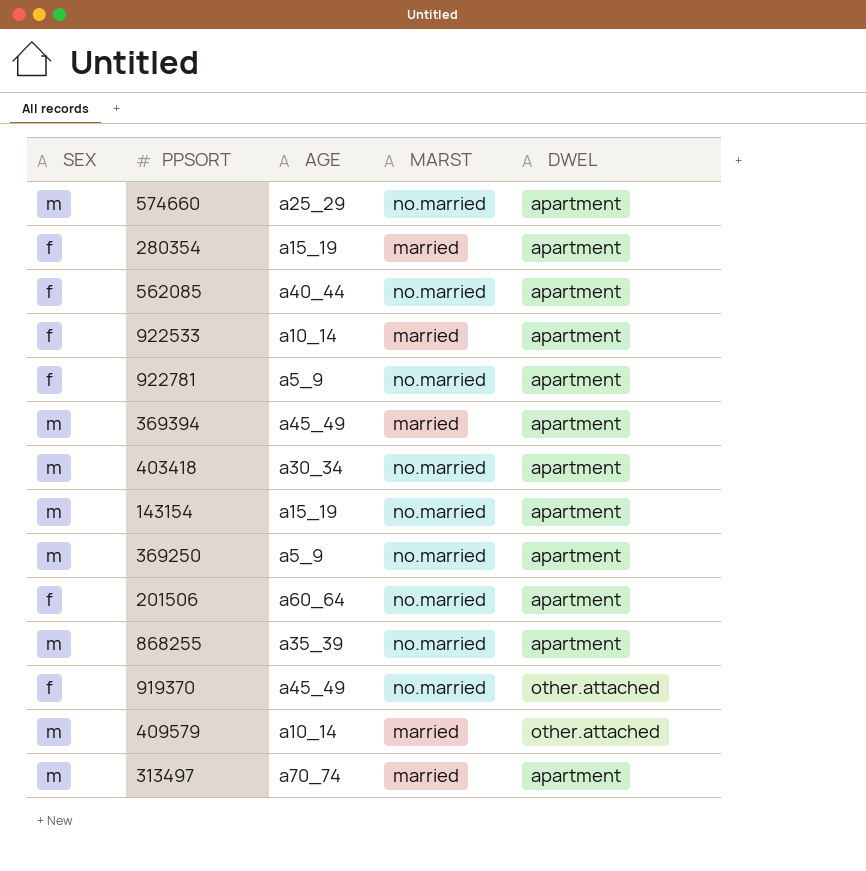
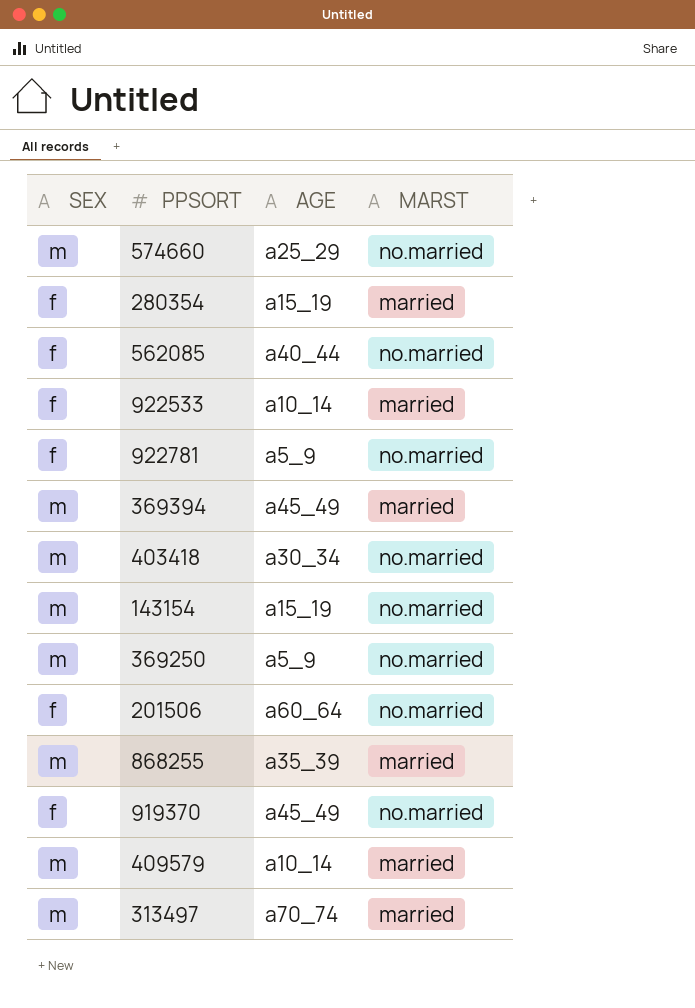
column DWEL | position: 5 -> none
868255 | MARST: no.married -> married

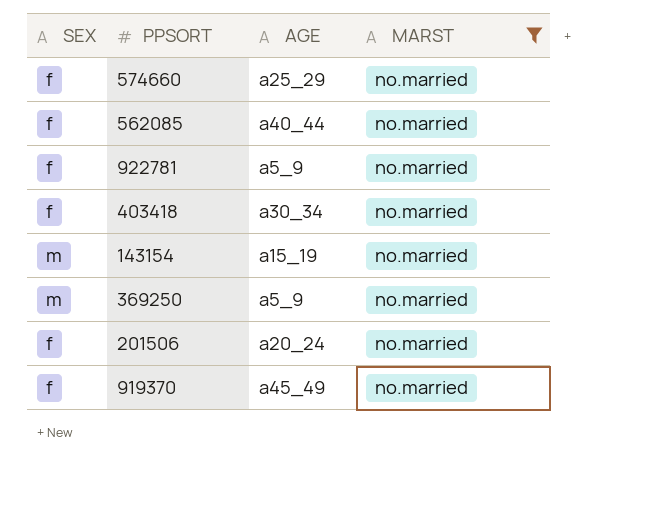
filter: none -> MARST = no.married
574660 | SEX: m -> f
403418 | SEX: m -> f
201506 | AGE: a60_64 -> a20_24

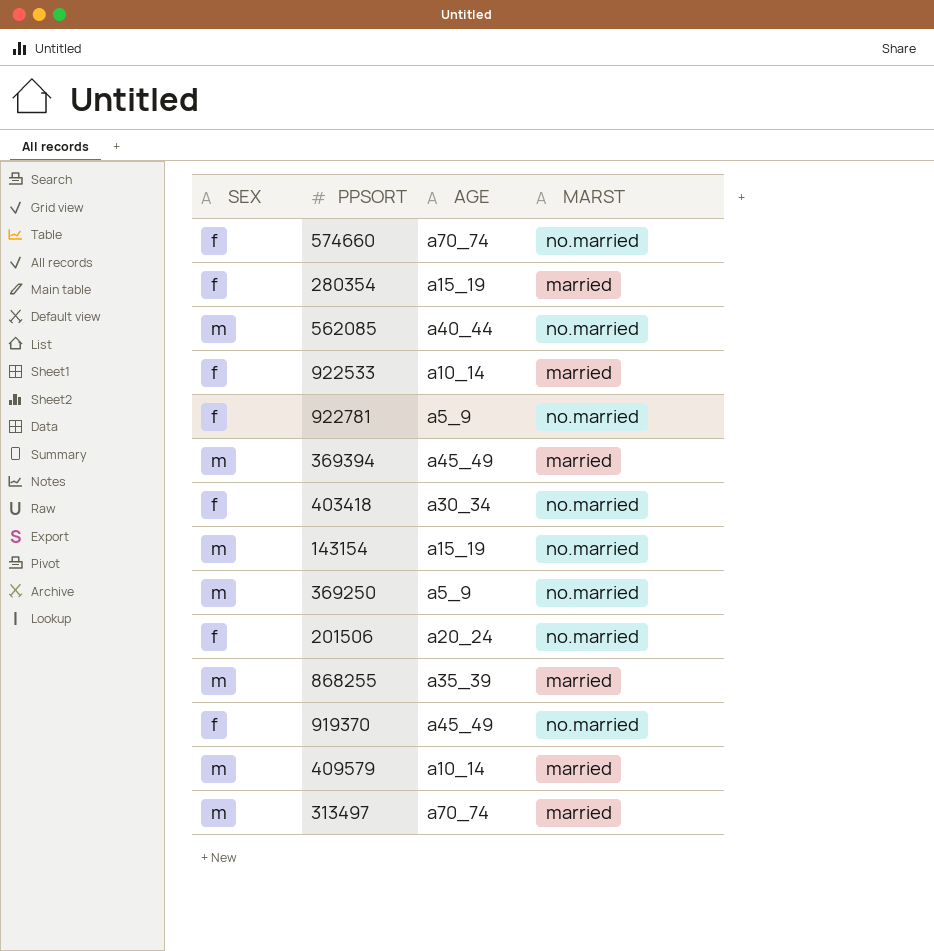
filter: MARST = no.married -> none
574660 | AGE: a25_29 -> a70_74
562085 | SEX: f -> m

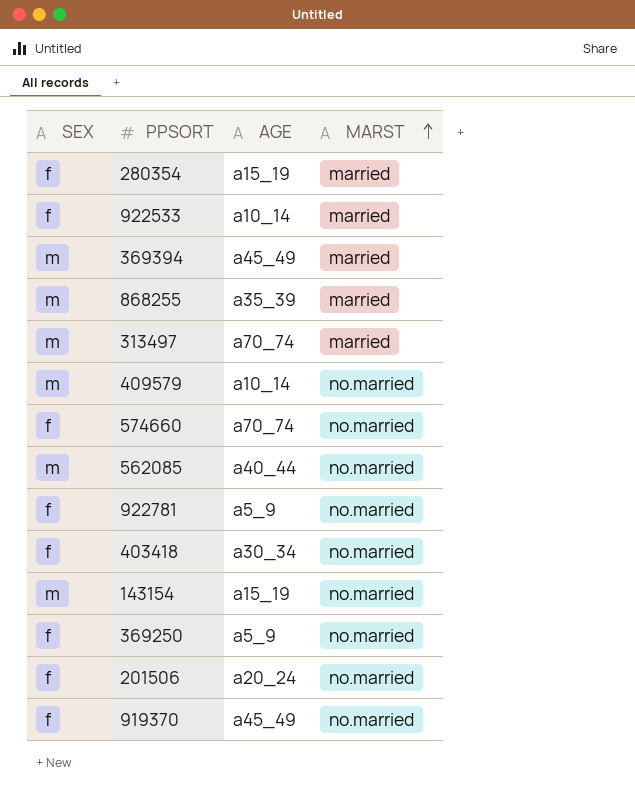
row order: none -> MARST ascending
409579 | MARST: married -> no.married
369250 | SEX: m -> f

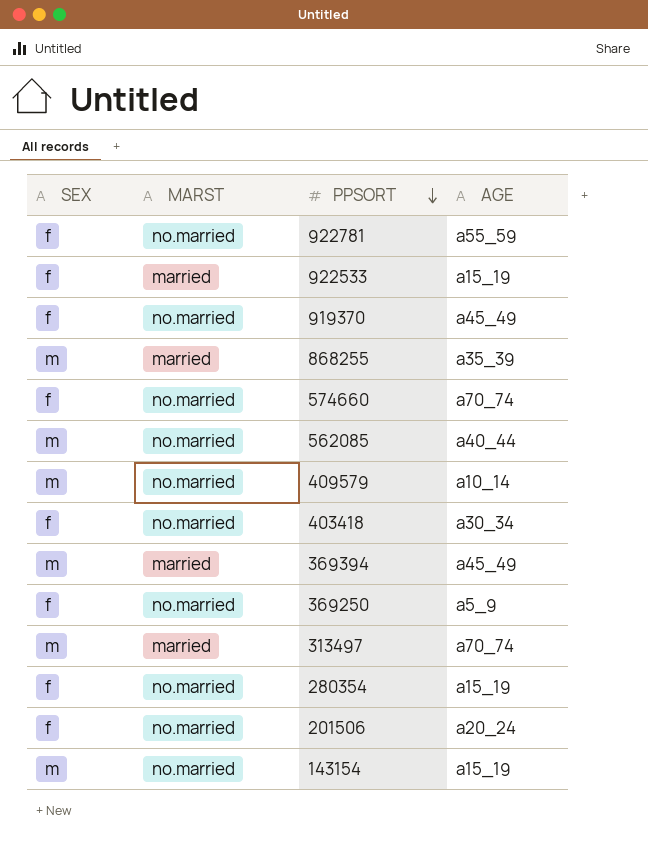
row order: MARST ascending -> PPSORT descending
column MARST | position: 4 -> 2
922781 | AGE: a5_9 -> a55_59
922533 | AGE: a10_14 -> a15_19
280354 | MARST: married -> no.married

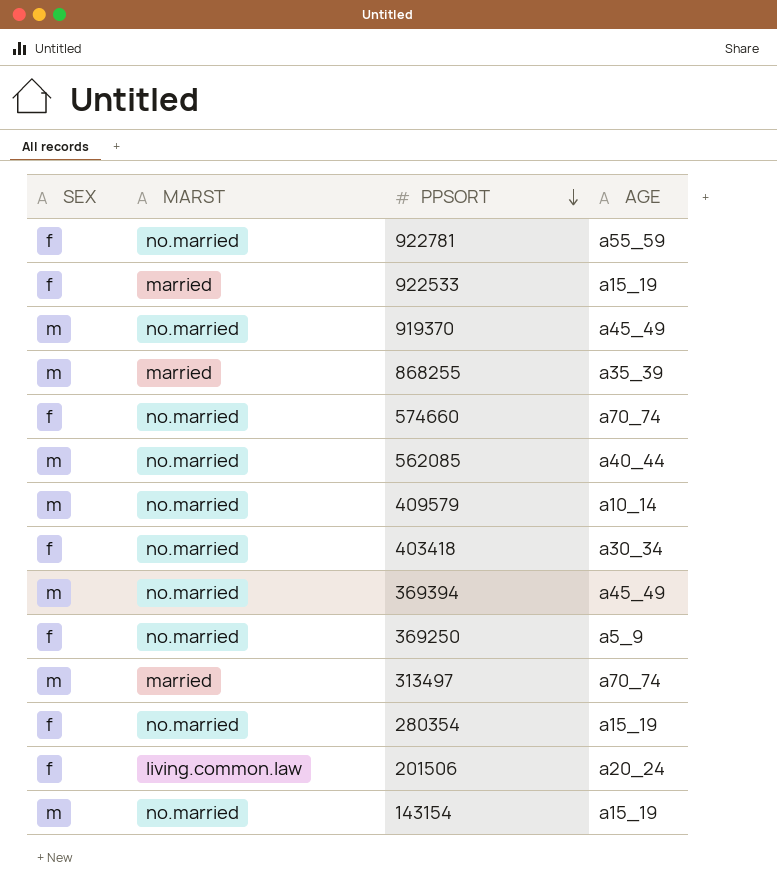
919370 | SEX: f -> m
369394 | MARST: married -> no.married
201506 | MARST: no.married -> living.common.law

